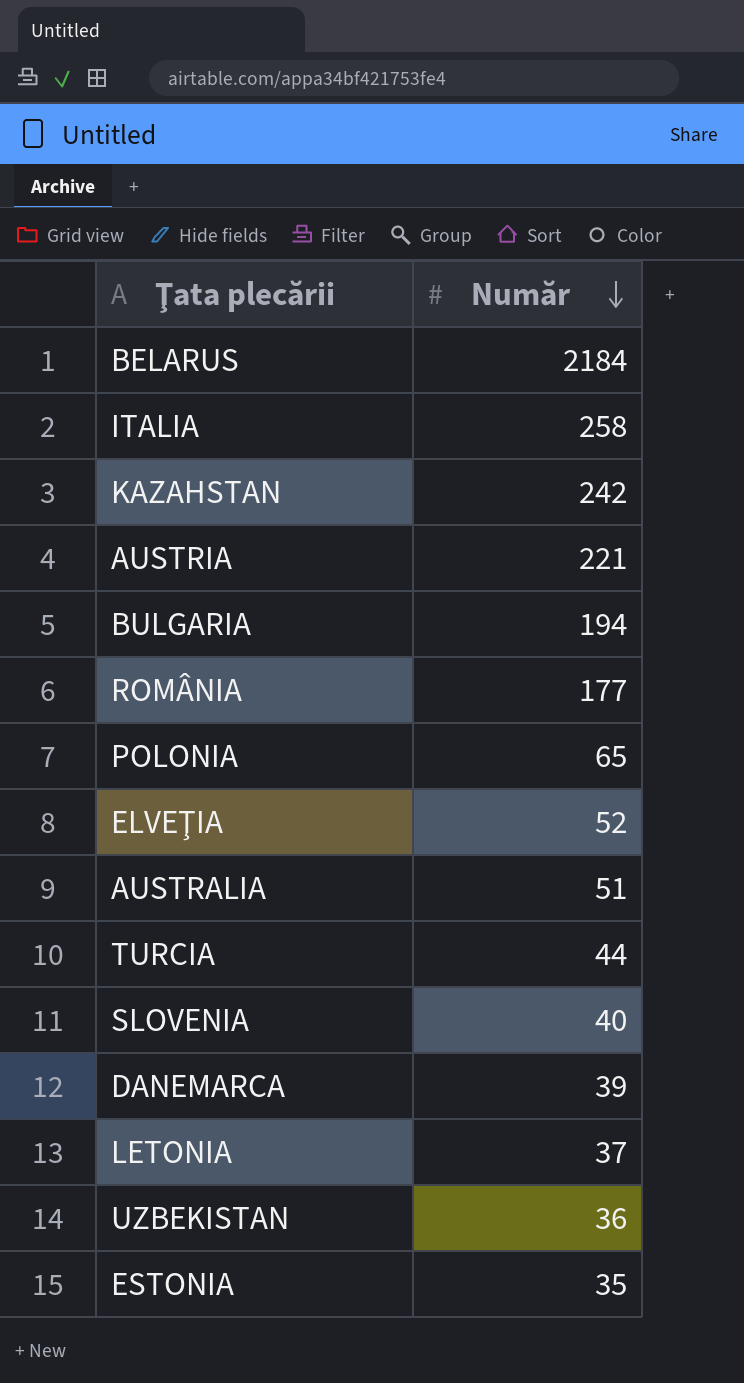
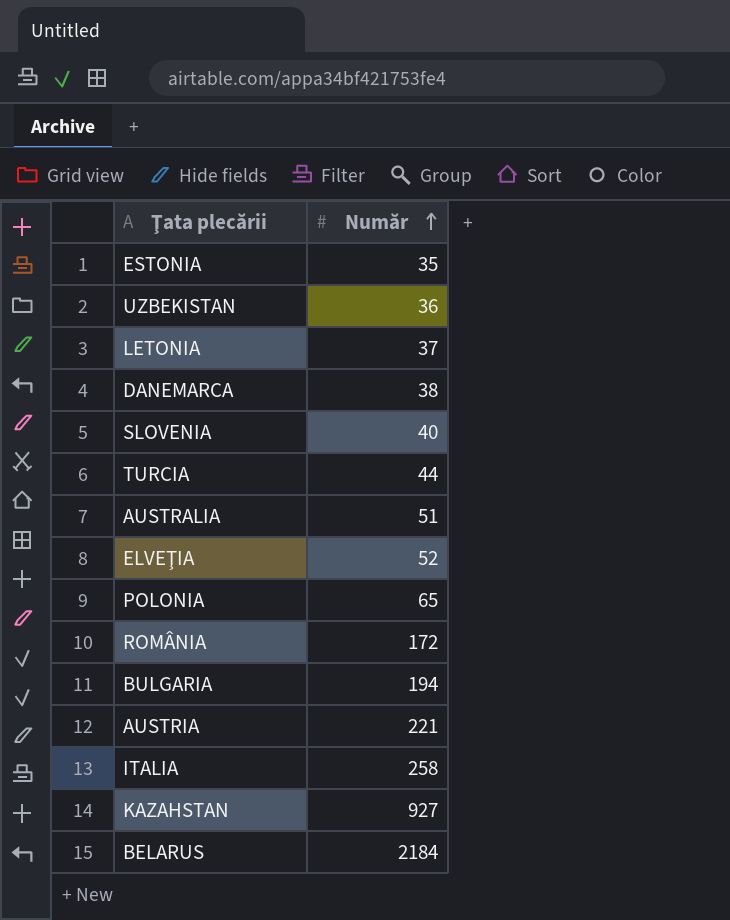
row order: Număr descending -> Număr ascending
DANEMARCA | Număr: 39 -> 38
ROMÂNIA | Număr: 177 -> 172
KAZAHSTAN | Număr: 242 -> 927

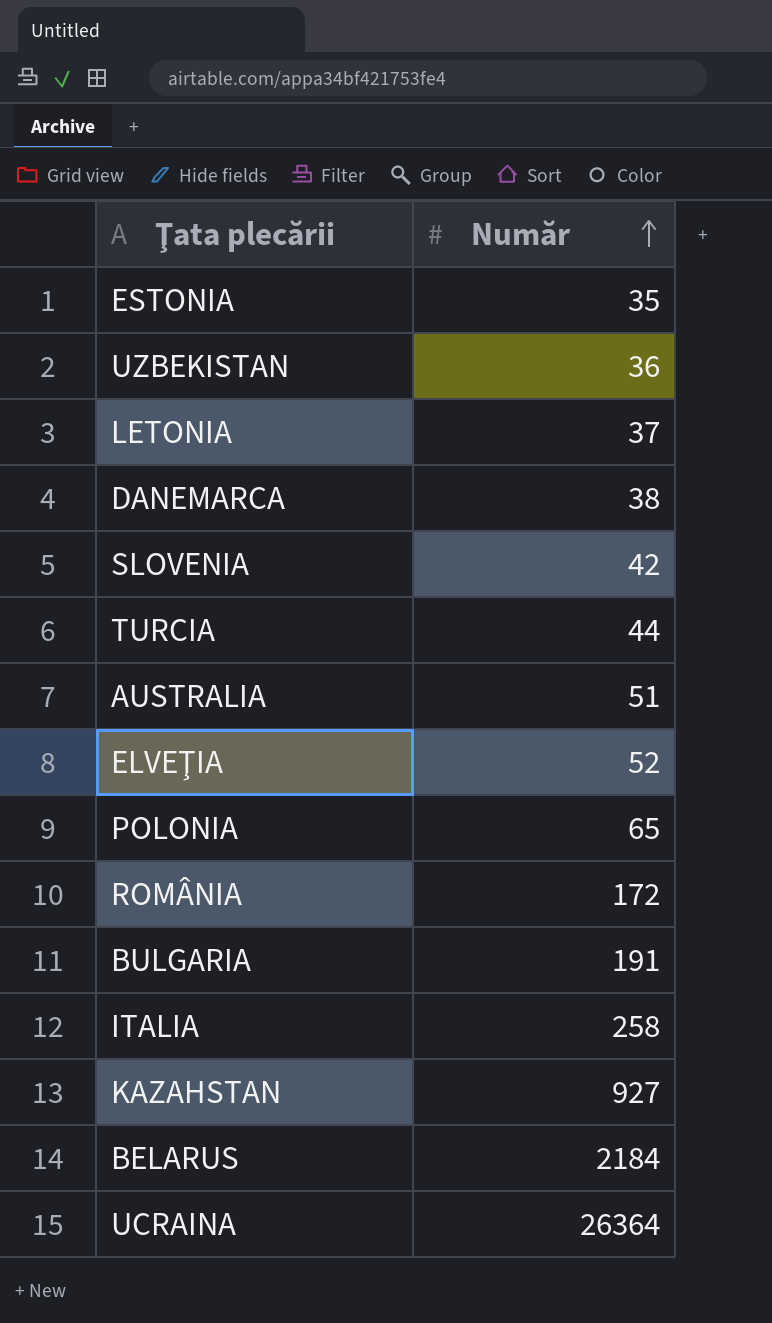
row AUSTRIA: 221 -> none
SLOVENIA | Număr: 40 -> 42
BULGARIA | Număr: 194 -> 191
row UCRAINA: none -> 26364

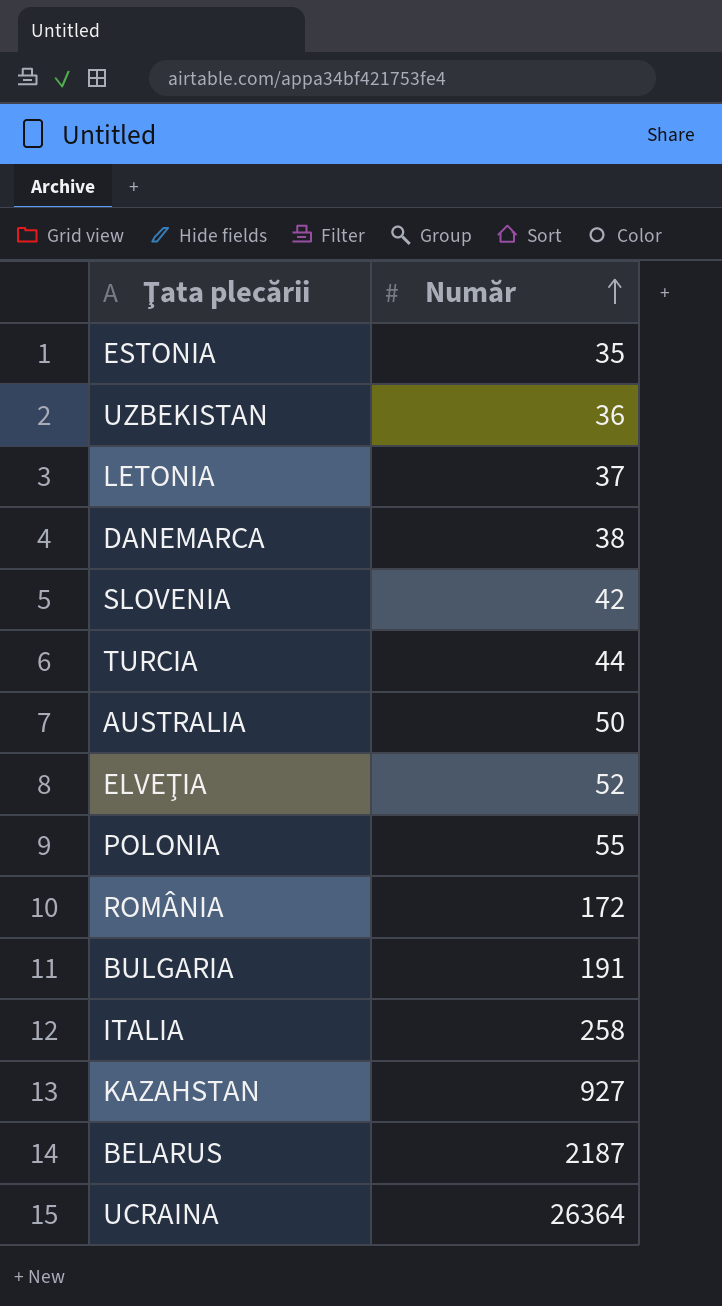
AUSTRALIA | Număr: 51 -> 50
POLONIA | Număr: 65 -> 55
BELARUS | Număr: 2184 -> 2187

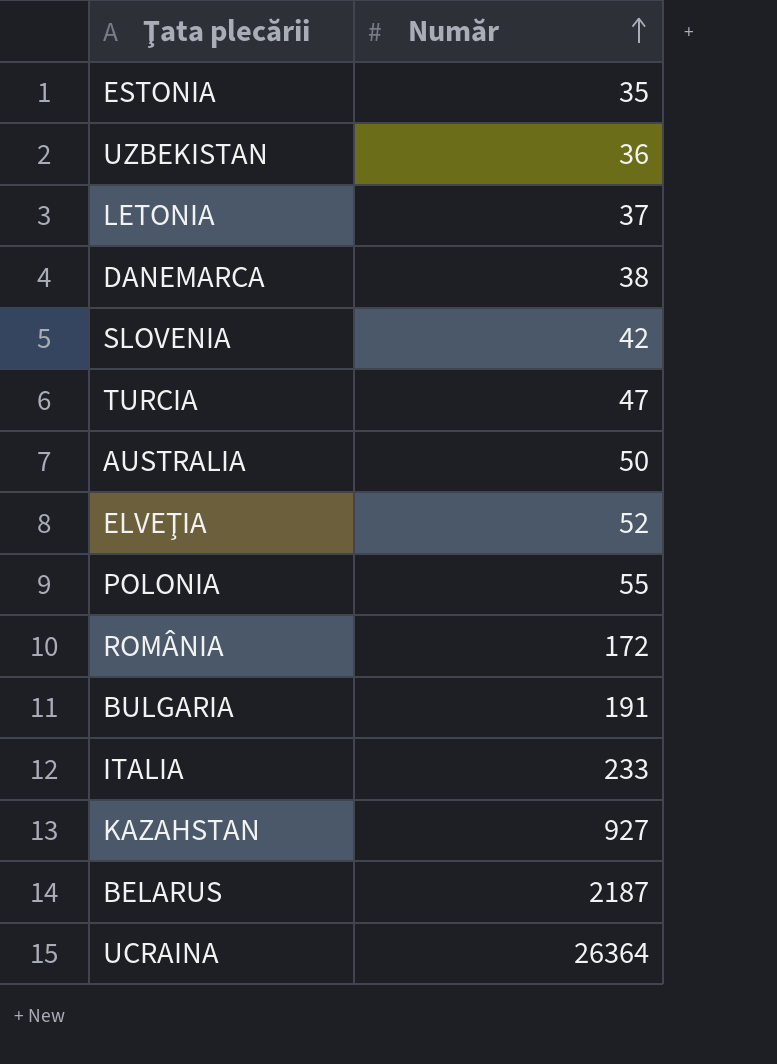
TURCIA | Număr: 44 -> 47
ITALIA | Număr: 258 -> 233

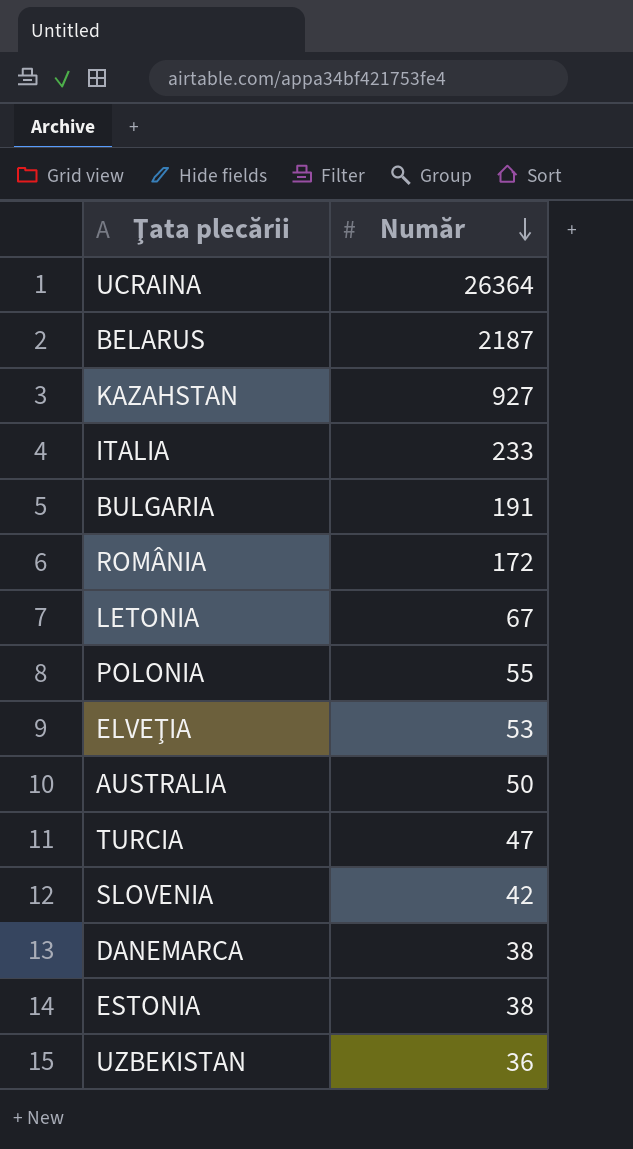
row order: Număr ascending -> Număr descending
LETONIA | Număr: 37 -> 67
ELVEŢIA | Număr: 52 -> 53
ESTONIA | Număr: 35 -> 38

